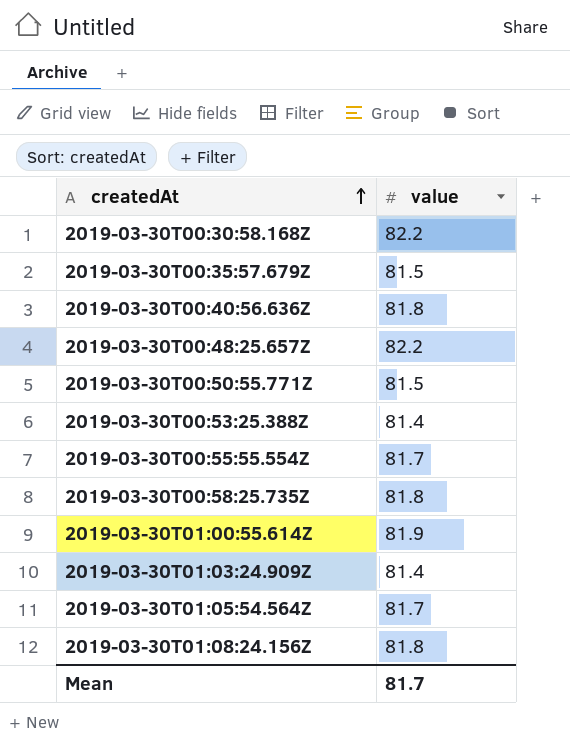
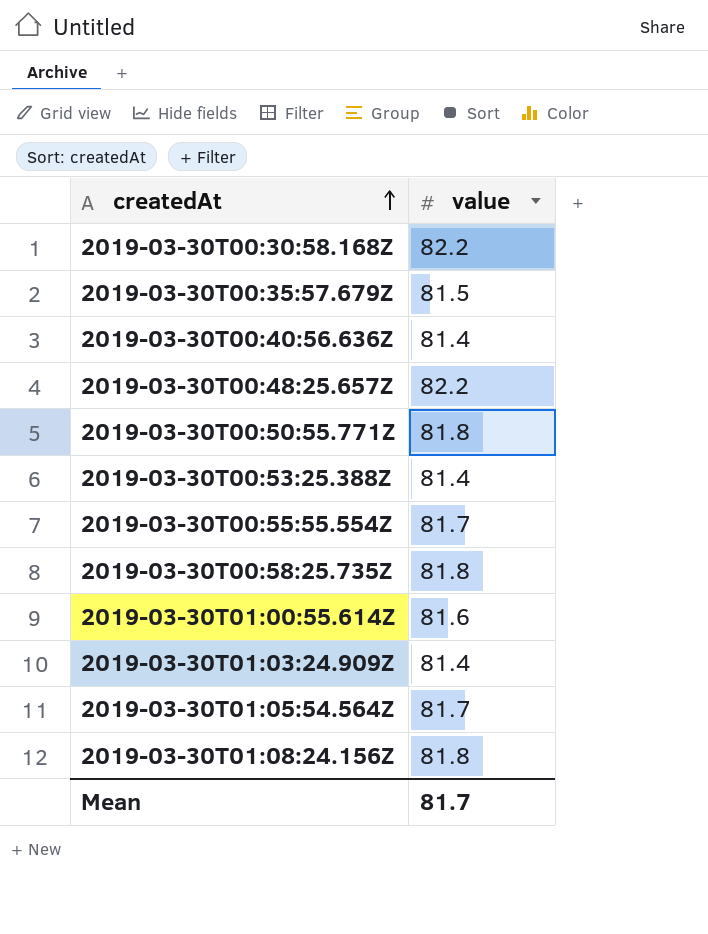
2019-03-30T00:40:56.636Z | value: 81.8 -> 81.4
2019-03-30T00:50:55.771Z | value: 81.5 -> 81.8
2019-03-30T01:00:55.614Z | value: 81.9 -> 81.6

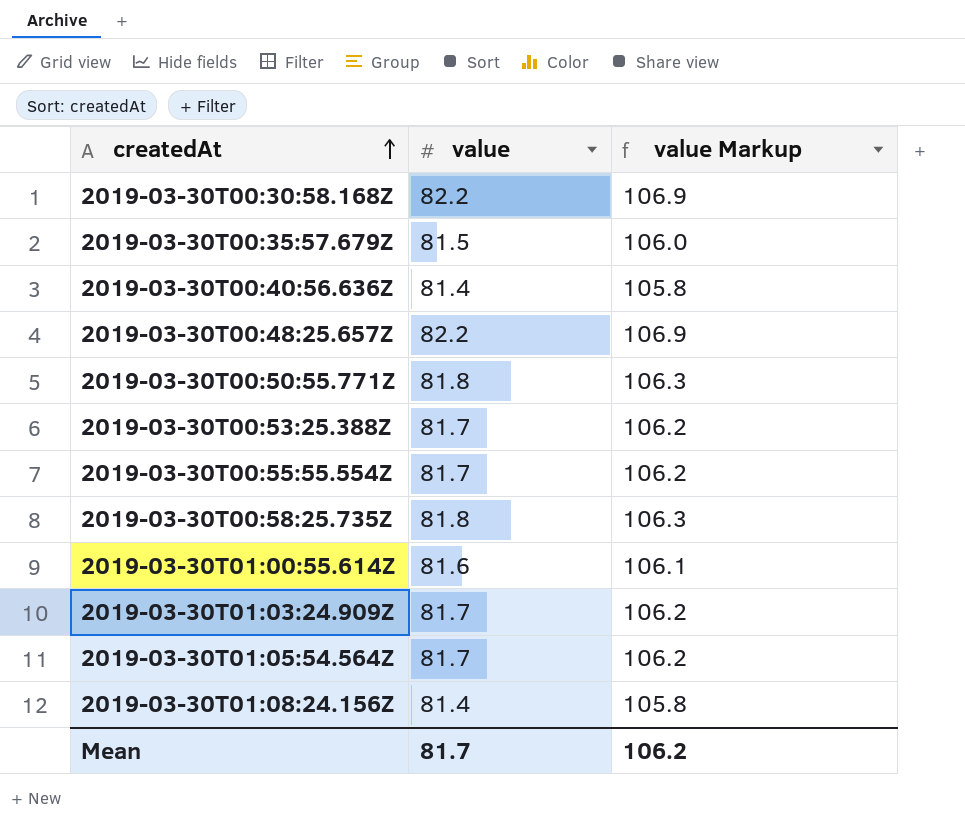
column value Markup | formula: none -> [value] * 1.3
2019-03-30T00:53:25.388Z | value: 81.4 -> 81.7
2019-03-30T01:03:24.909Z | value: 81.4 -> 81.7
2019-03-30T01:08:24.156Z | value: 81.8 -> 81.4

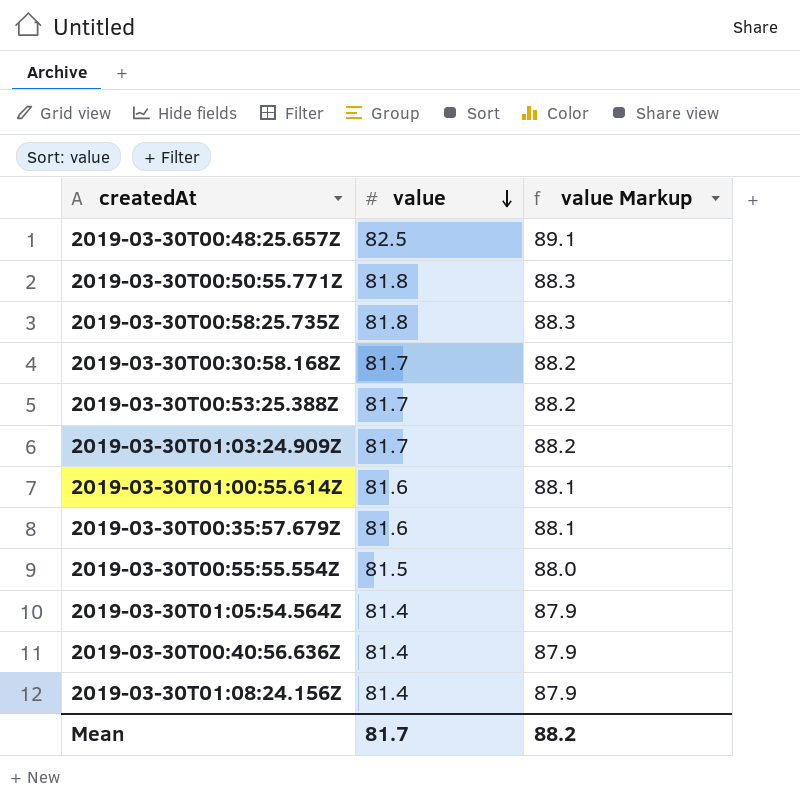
row order: createdAt ascending -> value descending
column value Markup | formula: [value] * 1.3 -> [value] * 1.08
2019-03-30T00:48:25.657Z | value: 82.2 -> 82.5
2019-03-30T00:30:58.168Z | value: 82.2 -> 81.7
2019-03-30T00:35:57.679Z | value: 81.5 -> 81.6
2019-03-30T00:55:55.554Z | value: 81.7 -> 81.5
2019-03-30T01:05:54.564Z | value: 81.7 -> 81.4
Mean | value Markup: 106.2 -> 88.2

